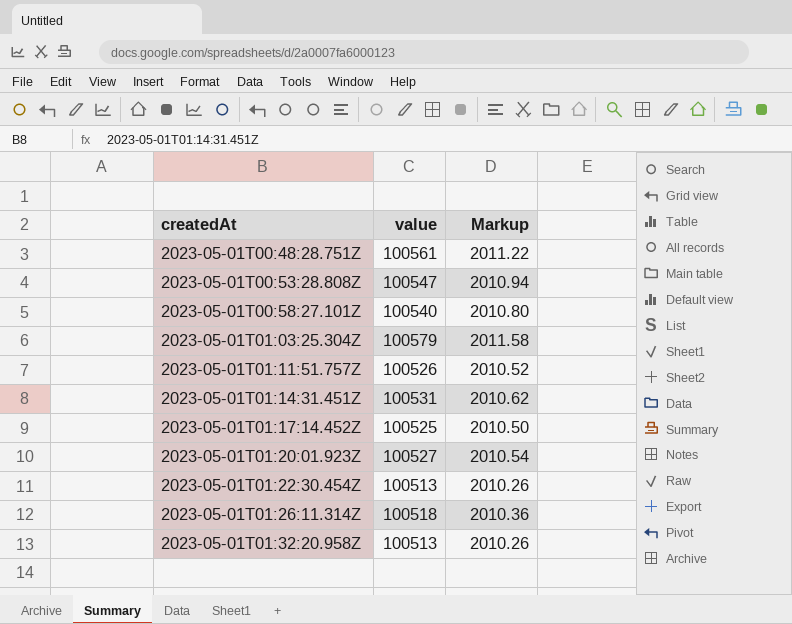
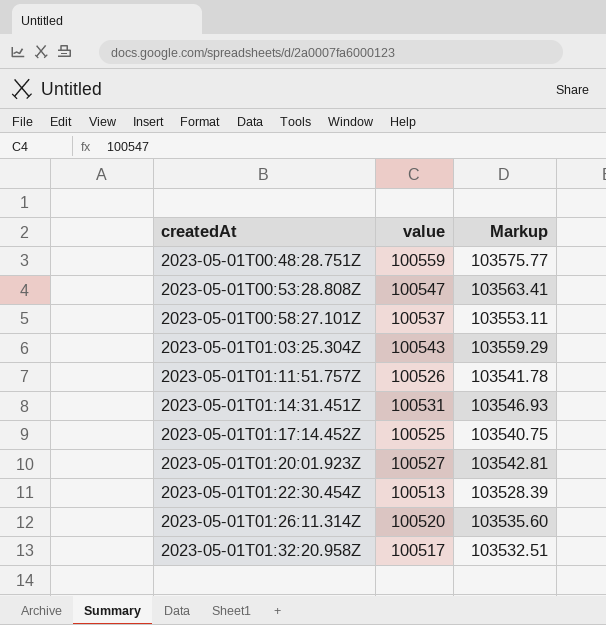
column Markup | formula: [value] * 0.02 -> [value] * 1.03
2023-05-01T00:48:28.751Z | value: 100561 -> 100559
2023-05-01T00:58:27.101Z | value: 100540 -> 100537
2023-05-01T01:03:25.304Z | value: 100579 -> 100543
2023-05-01T01:26:11.314Z | value: 100518 -> 100520
2023-05-01T01:32:20.958Z | value: 100513 -> 100517

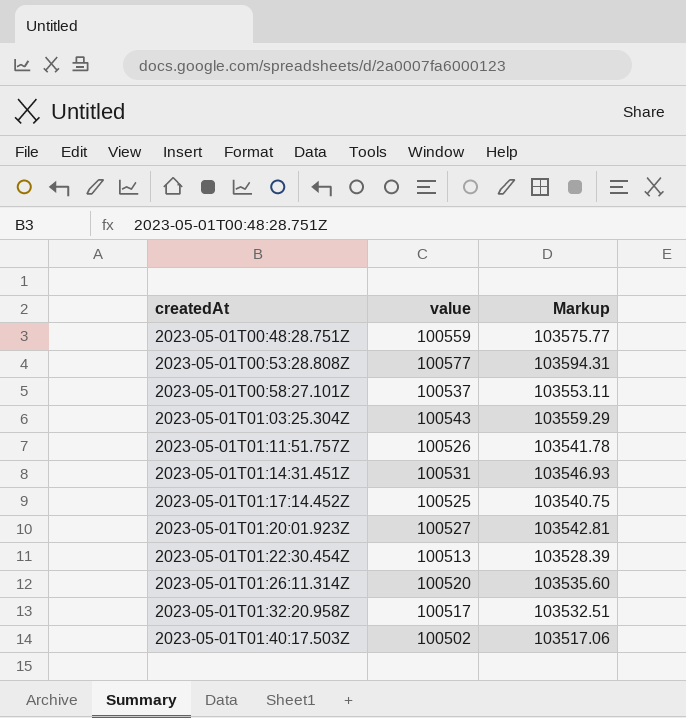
2023-05-01T00:53:28.808Z | value: 100547 -> 100577
2023-05-01T00:53:28.808Z | Markup: 103563.41 -> 103594.31
row 2023-05-01T01:40:17.503Z: none -> 100502 | 103517.06

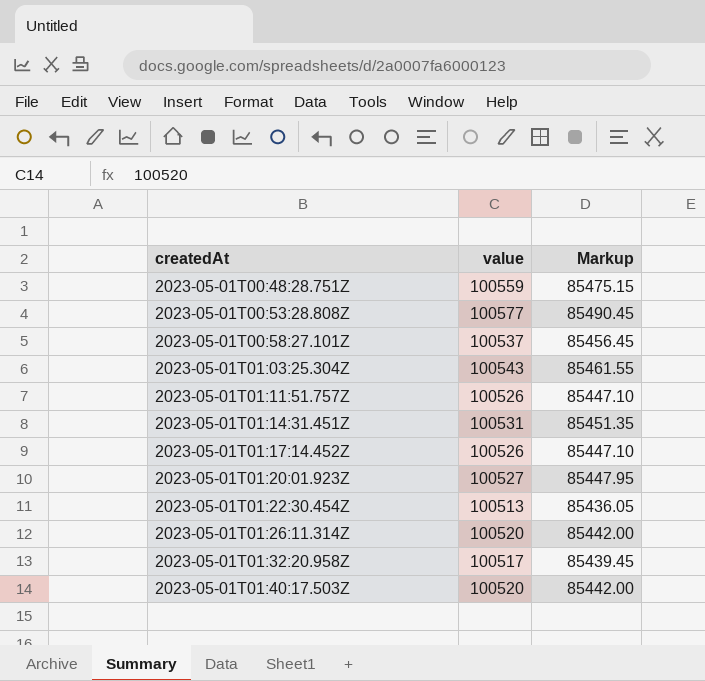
column Markup | formula: [value] * 1.03 -> [value] * 0.85
2023-05-01T01:17:14.452Z | value: 100525 -> 100526
2023-05-01T01:40:17.503Z | value: 100502 -> 100520

